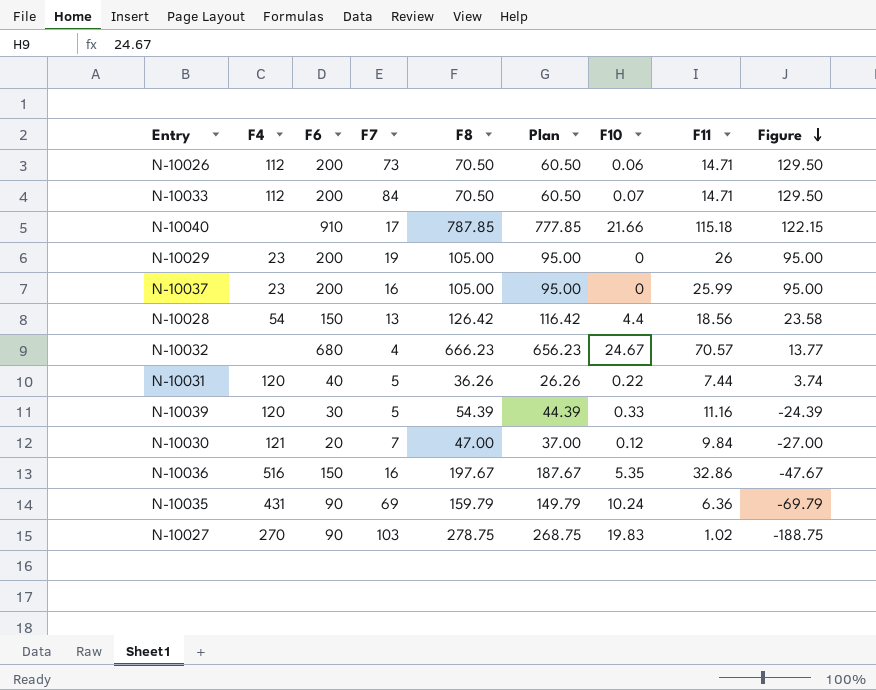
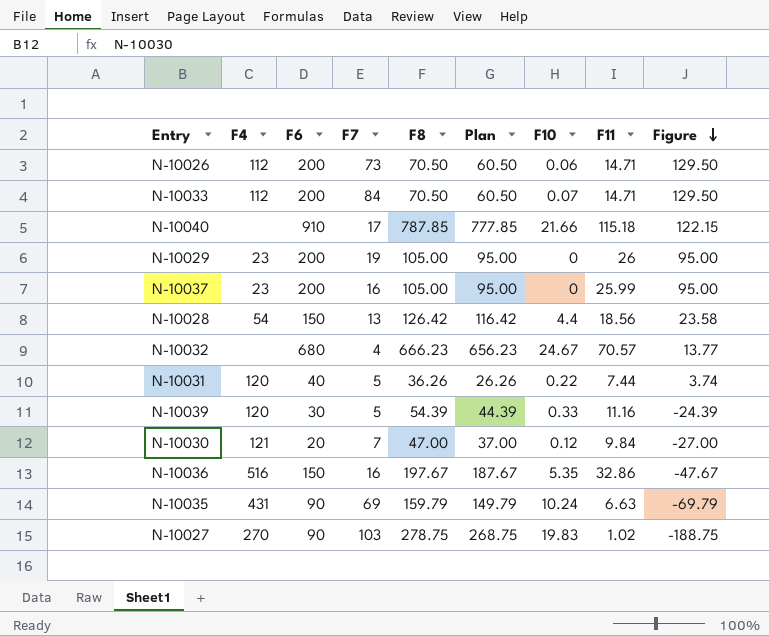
N-10035 | F11: 6.36 -> 6.63

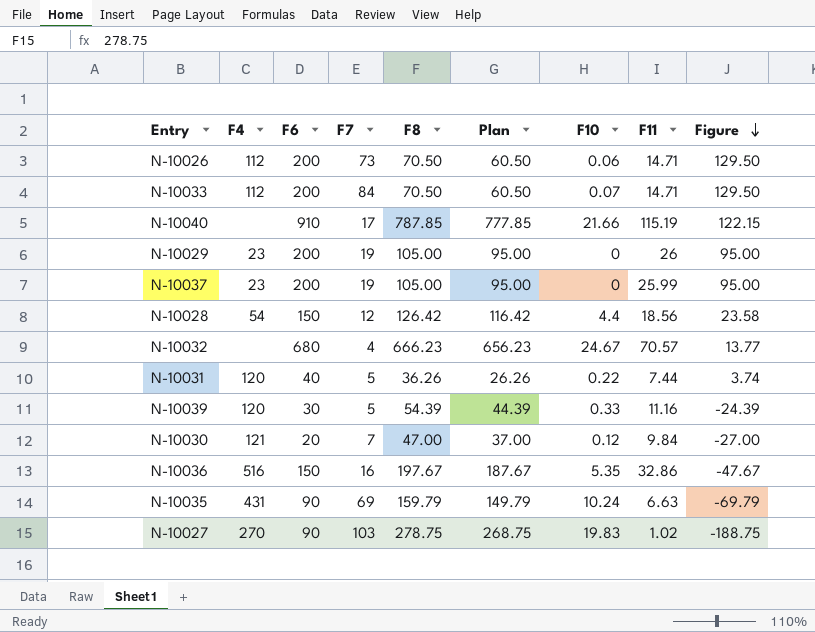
N-10040 | F11: 115.18 -> 115.19
N-10037 | F7: 16 -> 19
N-10028 | F7: 13 -> 12

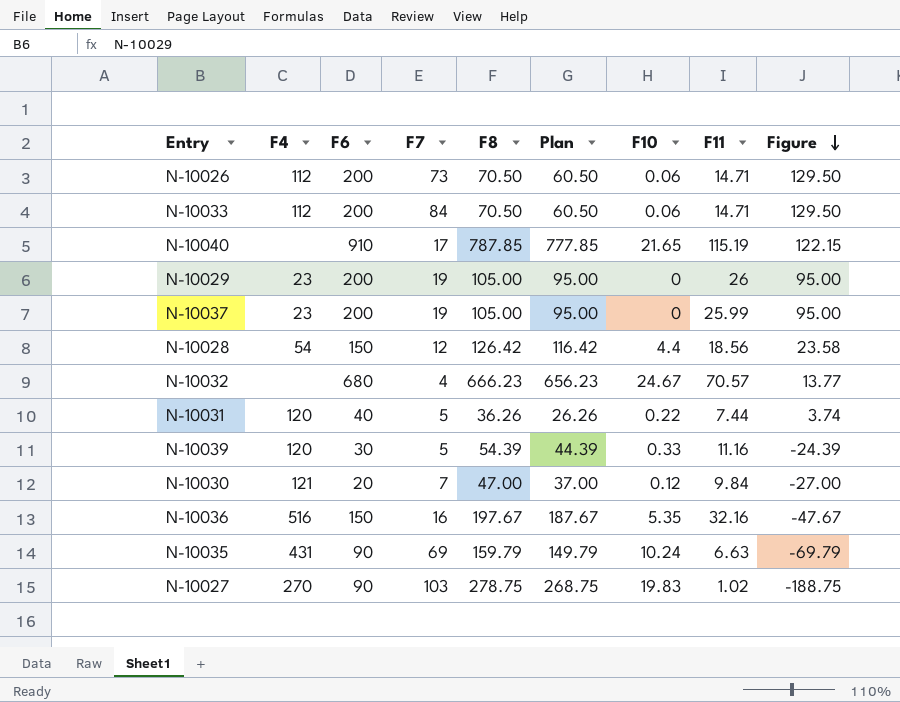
N-10033 | F10: 0.07 -> 0.06
N-10040 | F10: 21.66 -> 21.65
N-10036 | F11: 32.86 -> 32.16

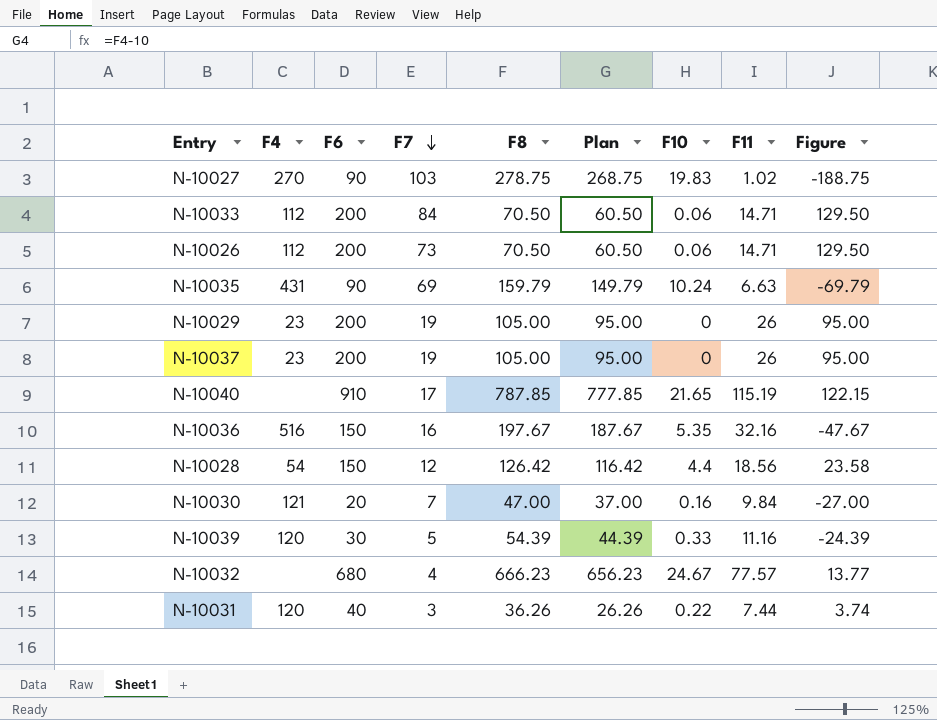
row order: Figure descending -> F7 descending
N-10037 | F11: 25.99 -> 26
N-10030 | F10: 0.12 -> 0.16
N-10032 | F11: 70.57 -> 77.57
N-10031 | F7: 5 -> 3

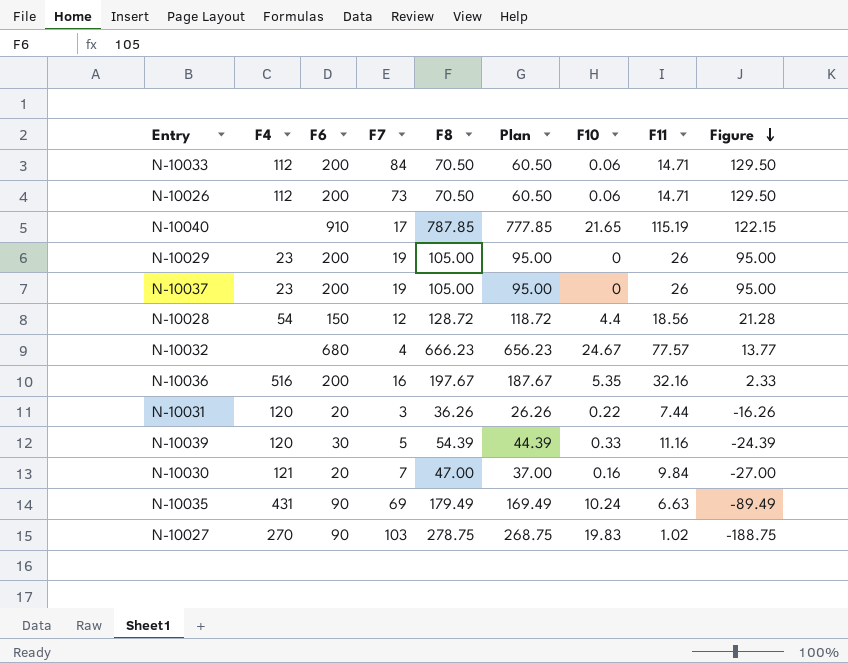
row order: F7 descending -> Figure descending
N-10028 | F8: 126.42 -> 128.72
N-10028 | Plan: 116.42 -> 118.72
N-10028 | Figure: 23.58 -> 21.28
N-10036 | F6: 150 -> 200
N-10036 | Figure: -47.67 -> 2.33
N-10031 | F6: 40 -> 20
N-10031 | Figure: 3.74 -> -16.26
N-10035 | F8: 159.79 -> 179.49
N-10035 | Plan: 149.79 -> 169.49
N-10035 | Figure: -69.79 -> -89.49

